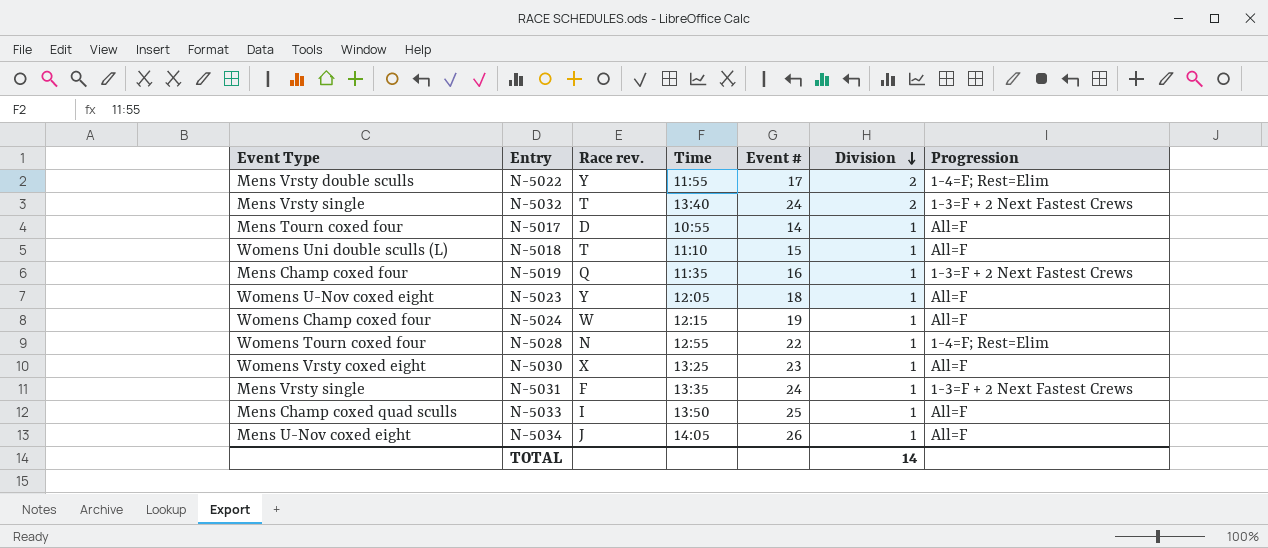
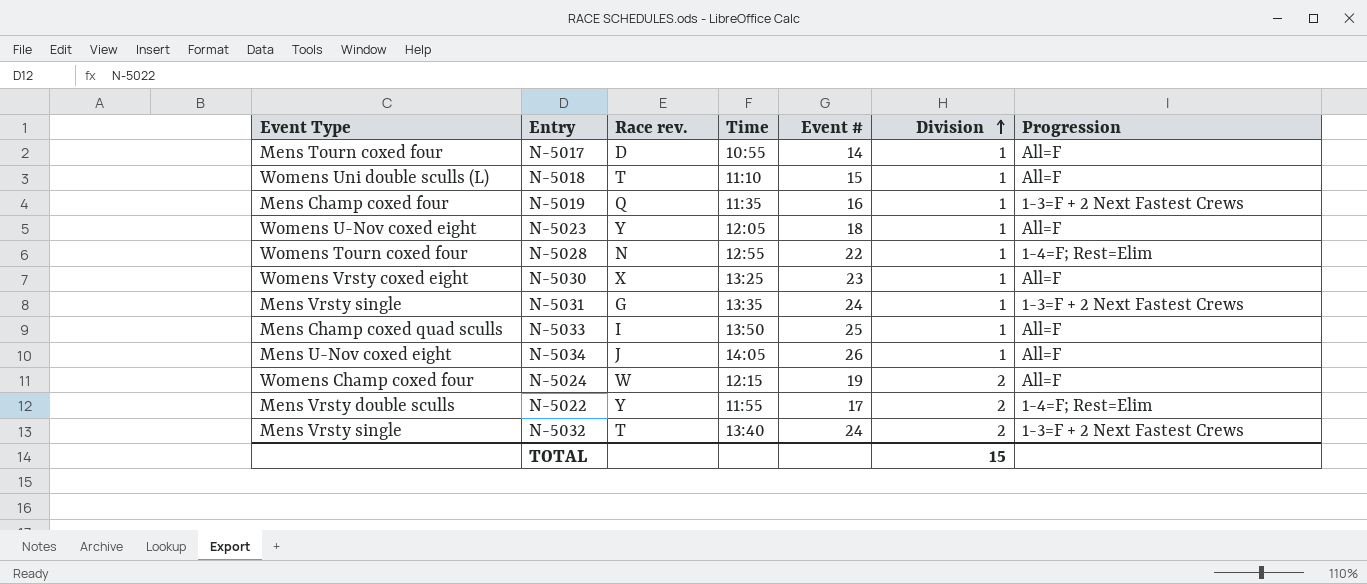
row order: Division descending -> Division ascending
N-5031 | Race rev.: F -> G
N-5024 | Division: 1 -> 2
TOTAL | Division: 14 -> 15

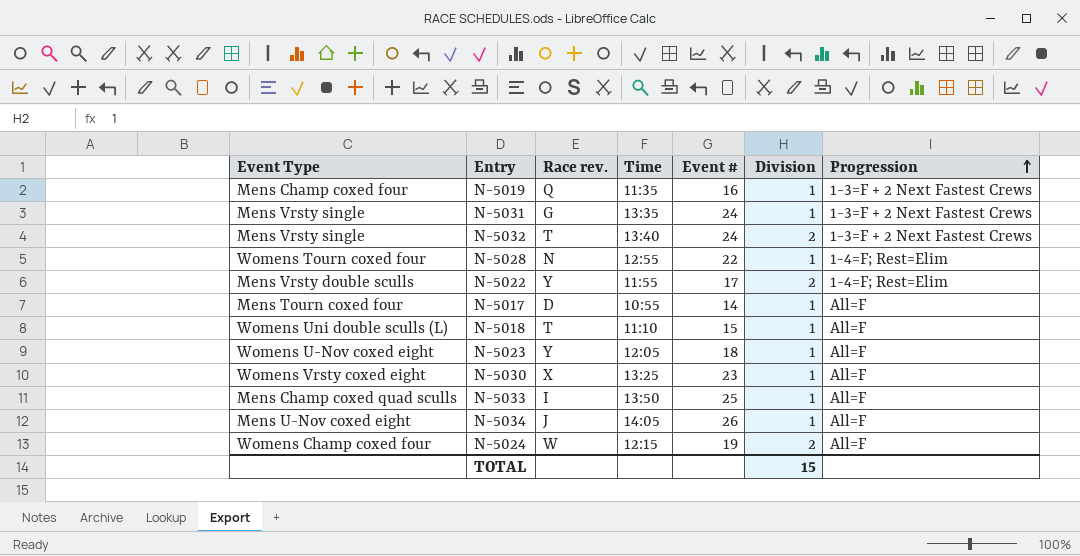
row order: Division ascending -> Progression ascending

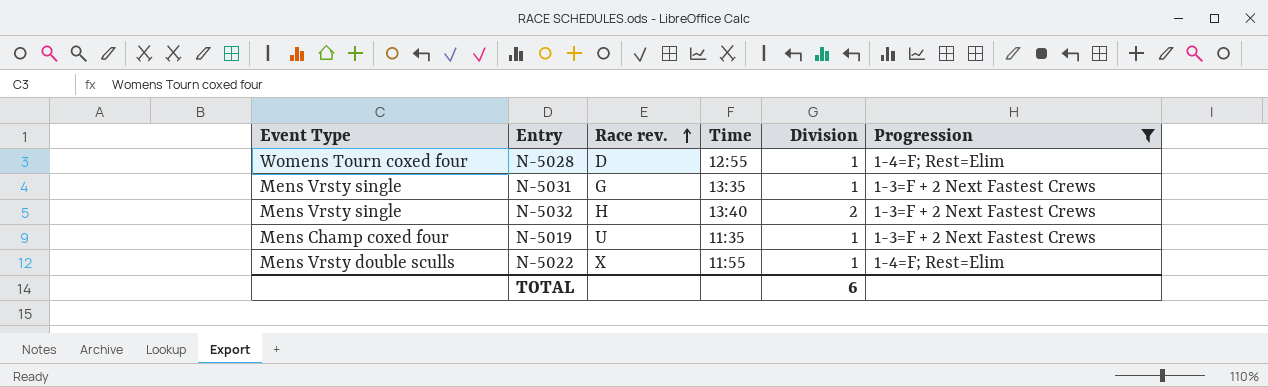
filter: none -> Progression != All=F
row order: Progression ascending -> Race rev. ascending
column Event # | position: 5 -> none
N-5028 | Race rev.: N -> D
N-5032 | Race rev.: T -> H
N-5019 | Race rev.: Q -> U
N-5022 | Race rev.: Y -> X
N-5022 | Division: 2 -> 1
TOTAL | Division: 15 -> 6

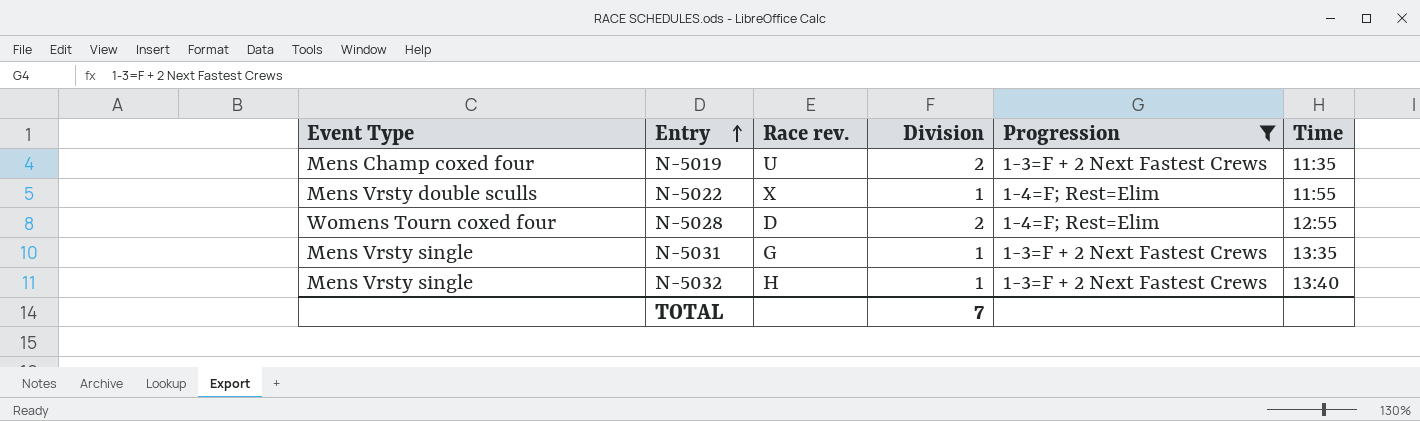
row order: Race rev. ascending -> Entry ascending
column Time | position: 4 -> 6
N-5019 | Division: 1 -> 2
N-5028 | Division: 1 -> 2
N-5032 | Division: 2 -> 1
TOTAL | Division: 6 -> 7

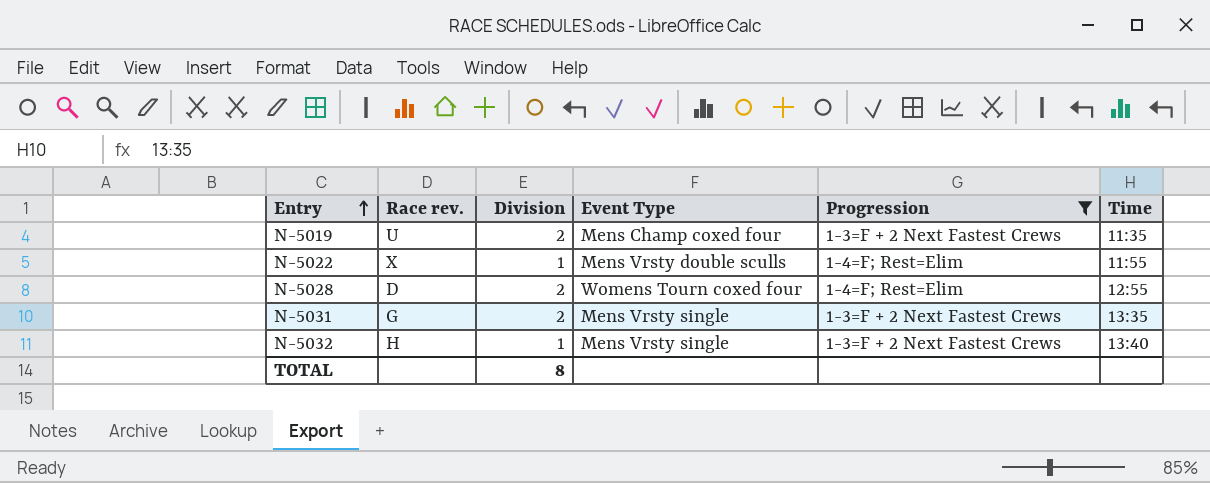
column Event Type | position: 1 -> 4
N-5031 | Division: 1 -> 2
TOTAL | Division: 7 -> 8

